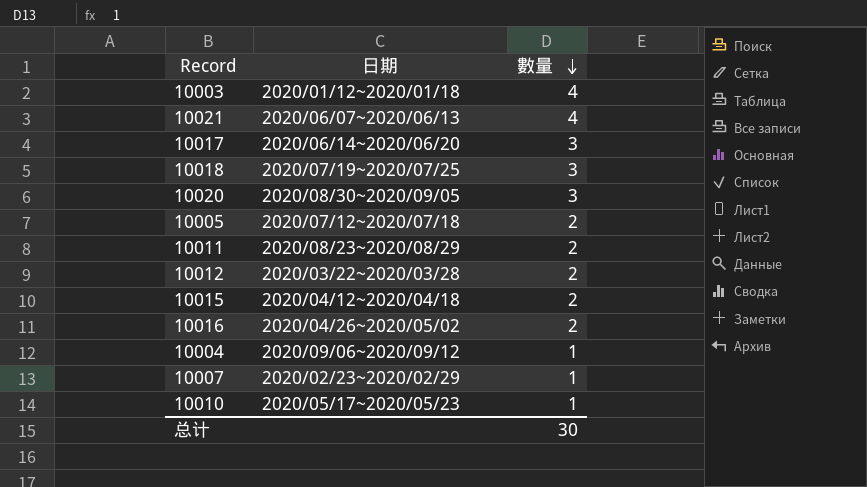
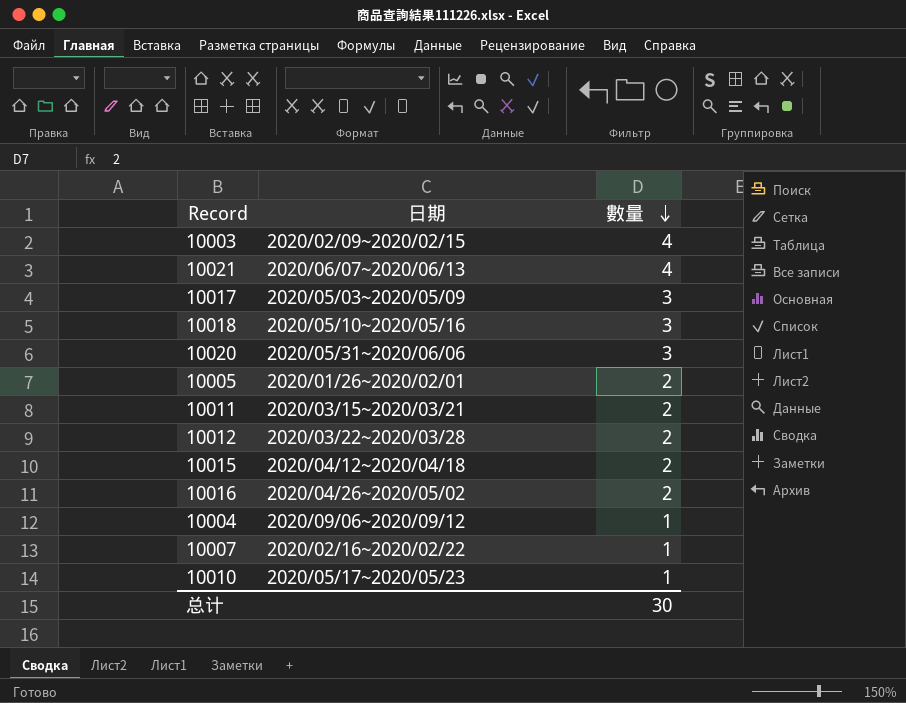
10003 | 日期: 2020/01/12~2020/01/18 -> 2020/02/09~2020/02/15
10017 | 日期: 2020/06/14~2020/06/20 -> 2020/05/03~2020/05/09
10018 | 日期: 2020/07/19~2020/07/25 -> 2020/05/10~2020/05/16
10020 | 日期: 2020/08/30~2020/09/05 -> 2020/05/31~2020/06/06
10005 | 日期: 2020/07/12~2020/07/18 -> 2020/01/26~2020/02/01
10011 | 日期: 2020/08/23~2020/08/29 -> 2020/03/15~2020/03/21
10007 | 日期: 2020/02/23~2020/02/29 -> 2020/02/16~2020/02/22

